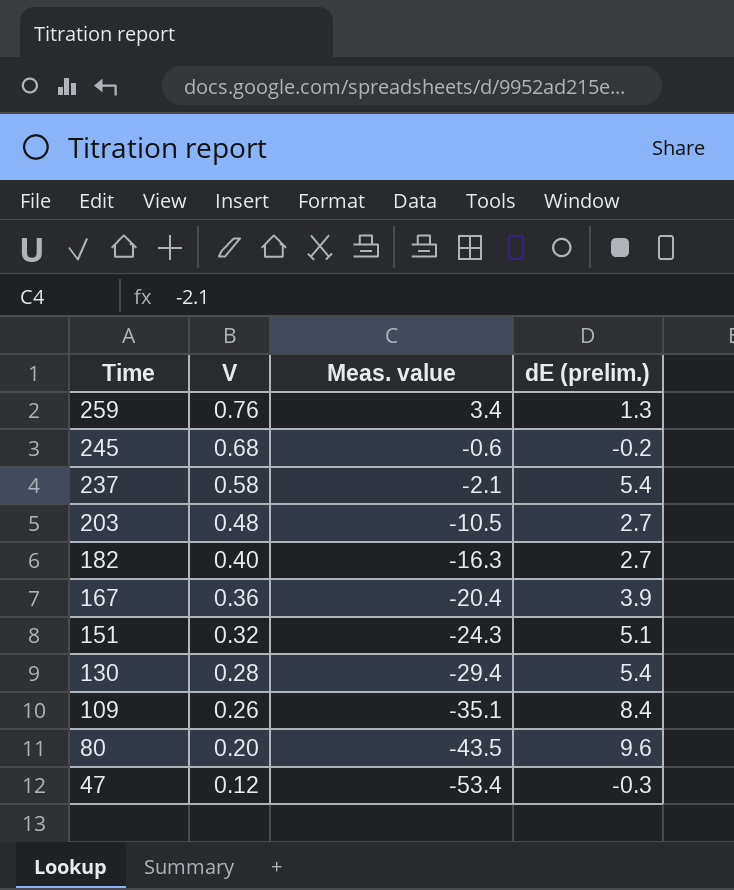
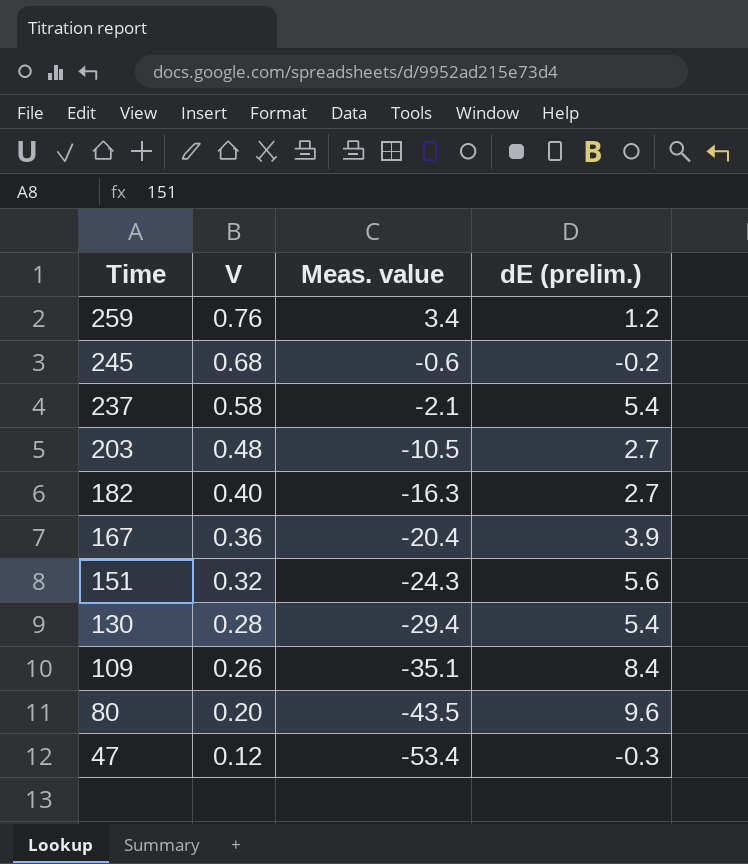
259 | dE (prelim.): 1.3 -> 1.2
151 | dE (prelim.): 5.1 -> 5.6

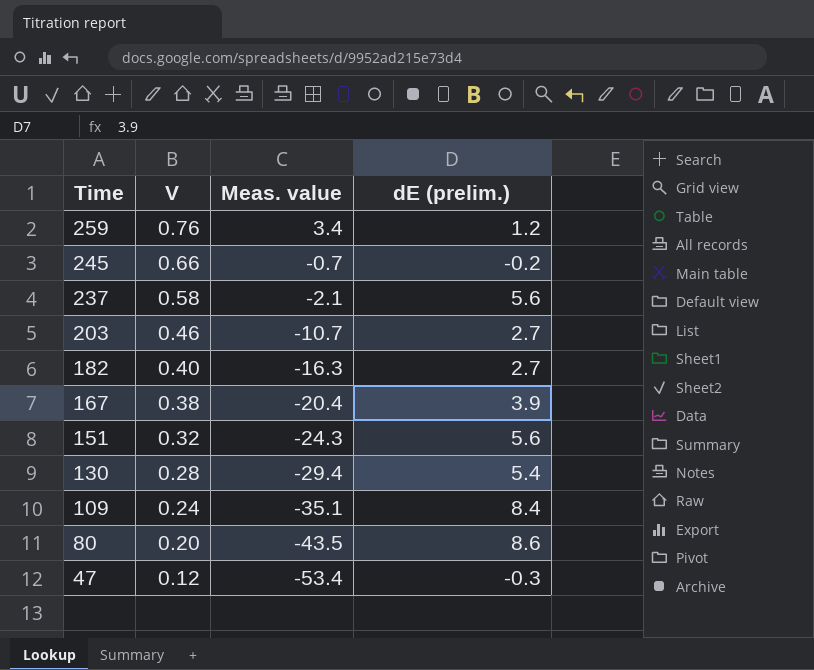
245 | V: 0.68 -> 0.66
245 | Meas. value: -0.6 -> -0.7
237 | dE (prelim.): 5.4 -> 5.6
203 | V: 0.48 -> 0.46
203 | Meas. value: -10.5 -> -10.7
167 | V: 0.36 -> 0.38
109 | V: 0.26 -> 0.24
80 | dE (prelim.): 9.6 -> 8.6

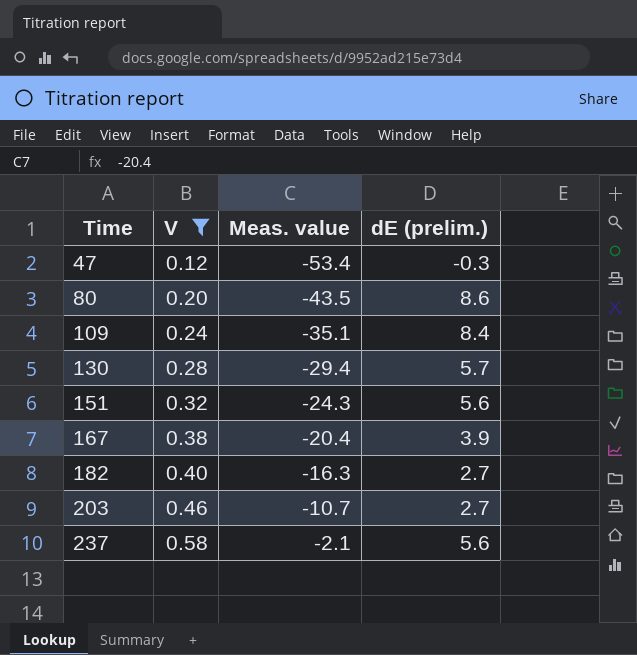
filter: none -> V <= 0.58
row order: Time descending -> Time ascending
130 | dE (prelim.): 5.4 -> 5.7

